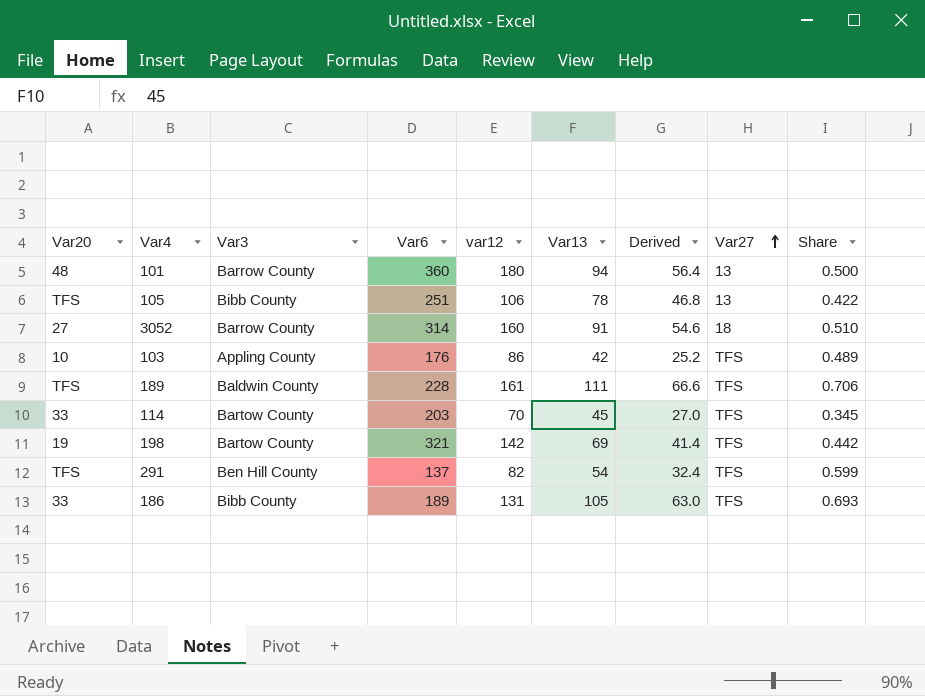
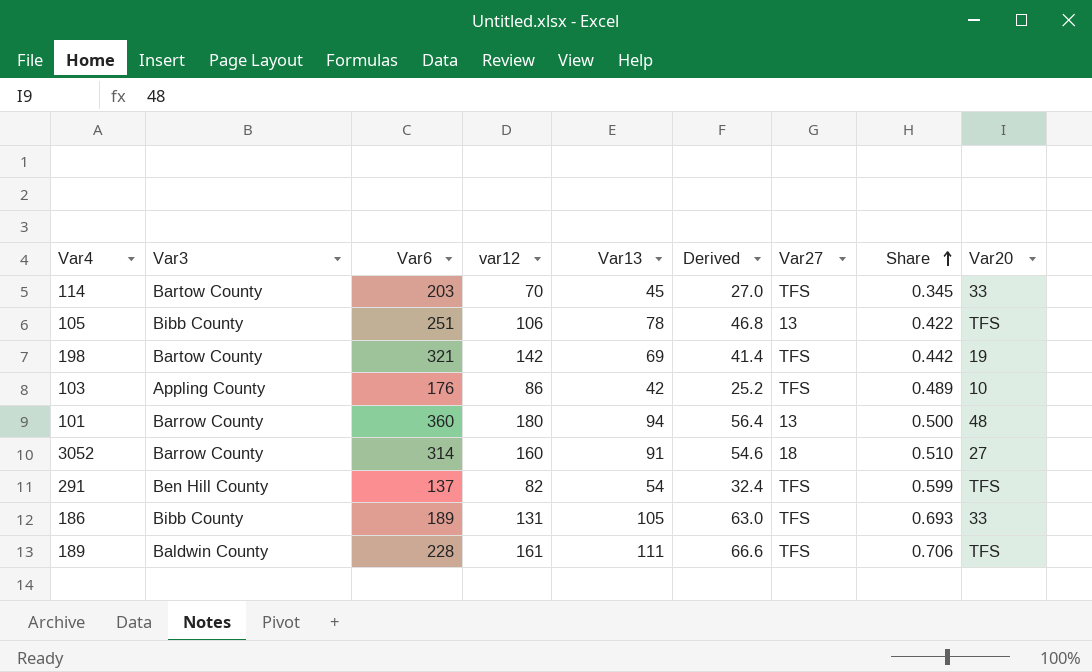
row order: Var27 ascending -> Share ascending
column Var20 | position: 1 -> 9

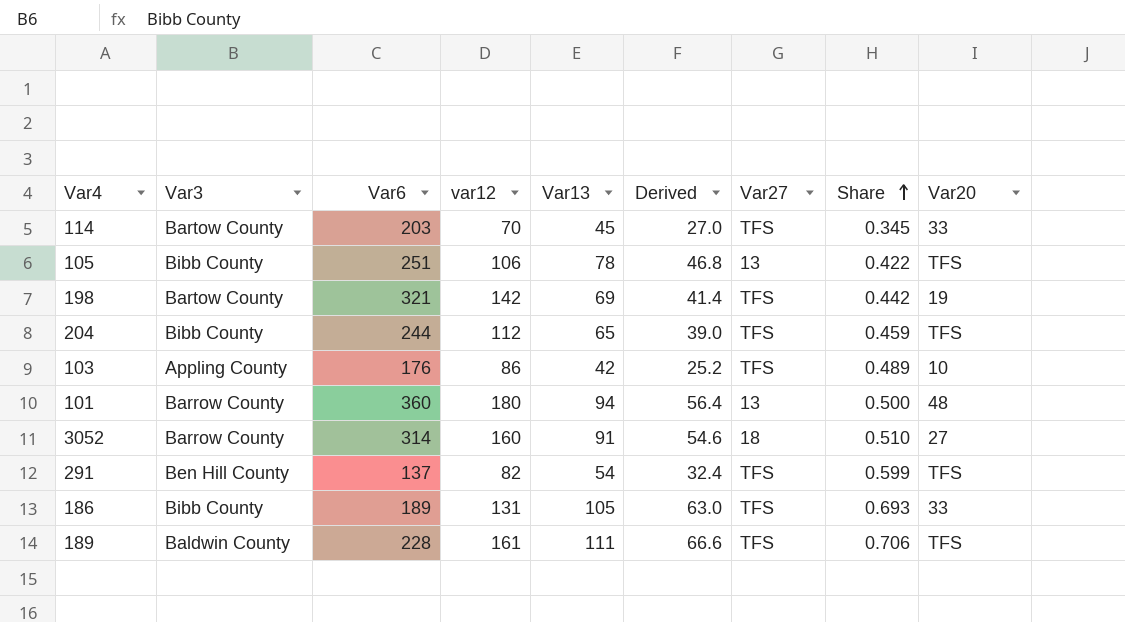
row 204: none -> Bibb County | 244 | 112 | 65 | 39.0 | TFS | 0.459 | TFS

